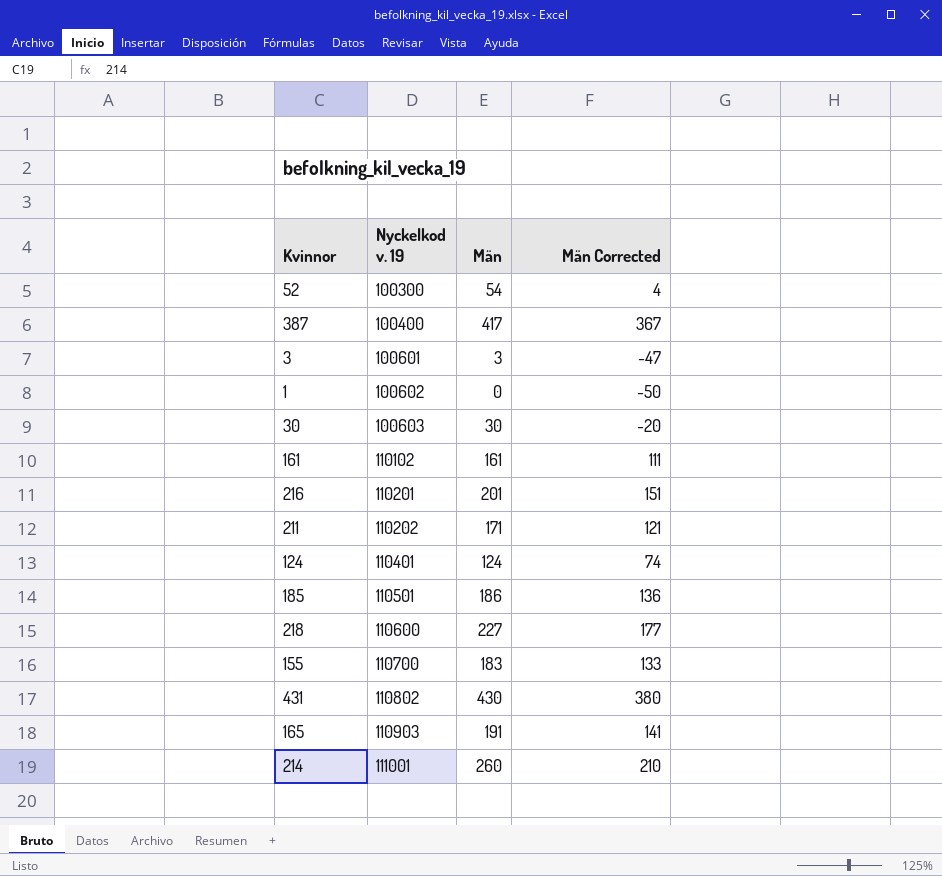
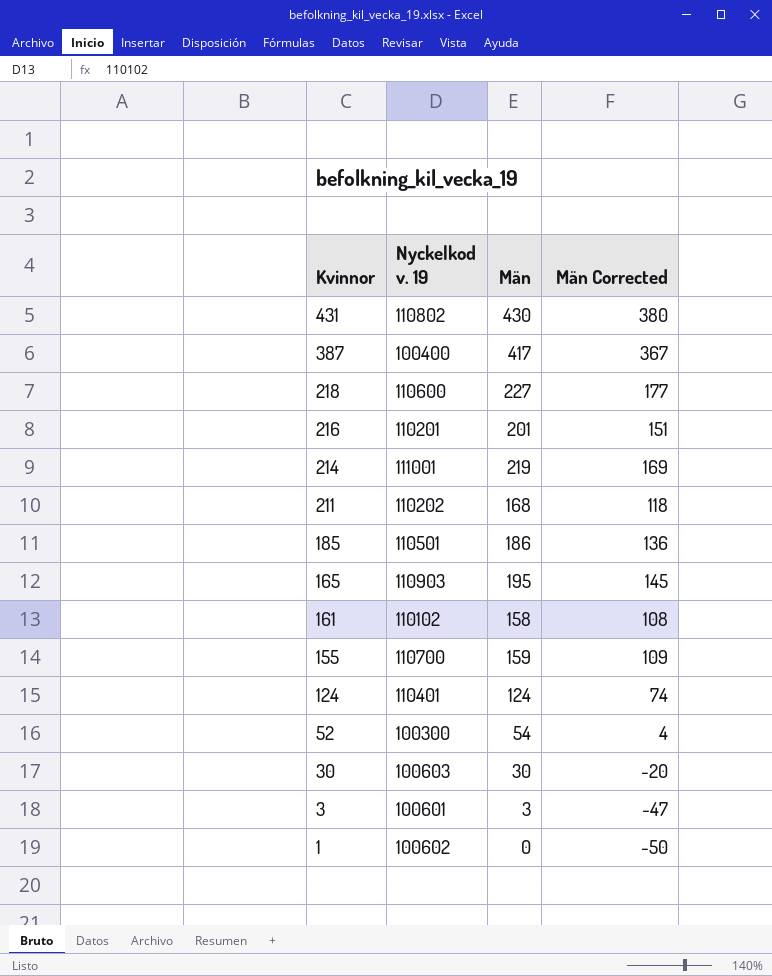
row order: Nyckelkod v. 19 ascending -> Kvinnor descending
214 | Män: 260 -> 219
214 | Män Corrected: 210 -> 169
211 | Män: 171 -> 168
211 | Män Corrected: 121 -> 118
165 | Män: 191 -> 195
165 | Män Corrected: 141 -> 145
161 | Män: 161 -> 158
161 | Män Corrected: 111 -> 108
155 | Män: 183 -> 159
155 | Män Corrected: 133 -> 109

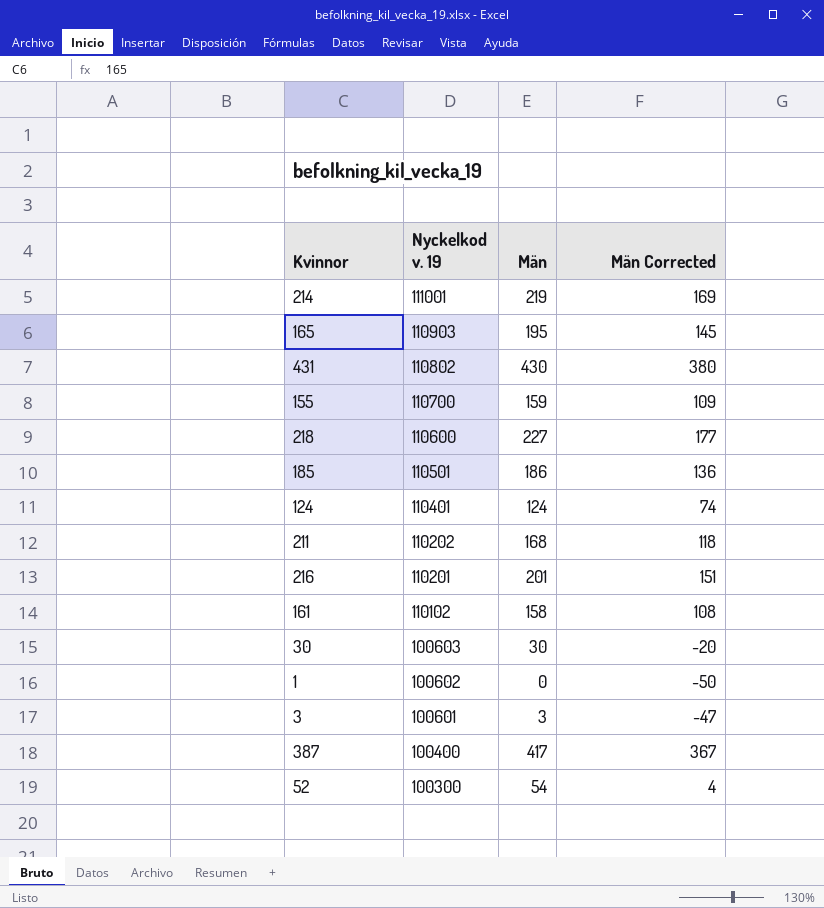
row order: Kvinnor descending -> Nyckelkod v. 19 descending

